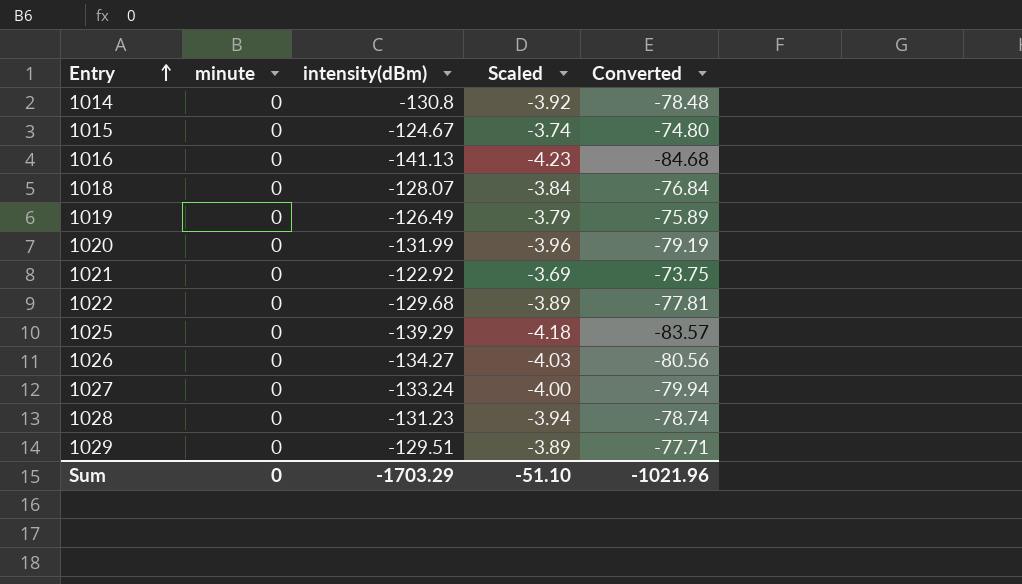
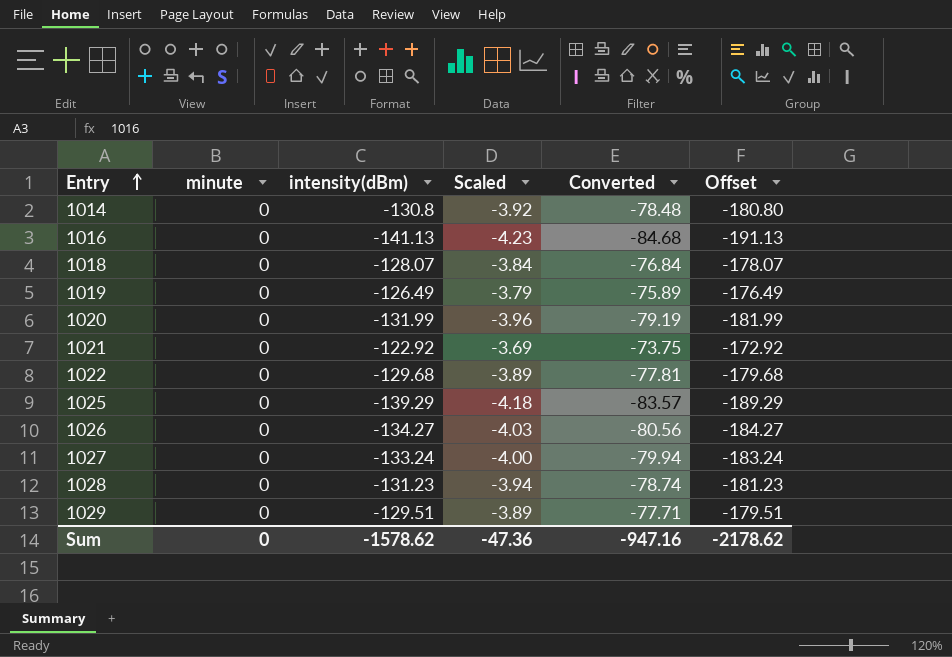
column Offset | formula: none -> [intensity(dBm)] - 50
row 1015: 0 | -124.67 | -3.74 | -74.80 -> none
Sum | intensity(dBm): -1703.29 -> -1578.62
Sum | Scaled: -51.10 -> -47.36
Sum | Converted: -1021.96 -> -947.16

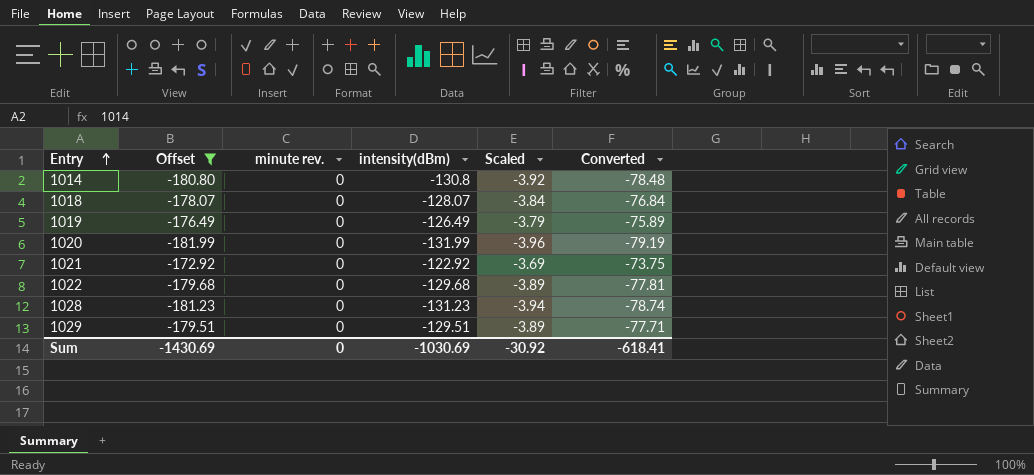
filter: none -> Offset >= -181.99
column Offset | position: 6 -> 2
column name: minute -> minute rev.
Sum | Offset: -2178.62 -> -1430.69
Sum | intensity(dBm): -1578.62 -> -1030.69
Sum | Scaled: -47.36 -> -30.92
Sum | Converted: -947.16 -> -618.41

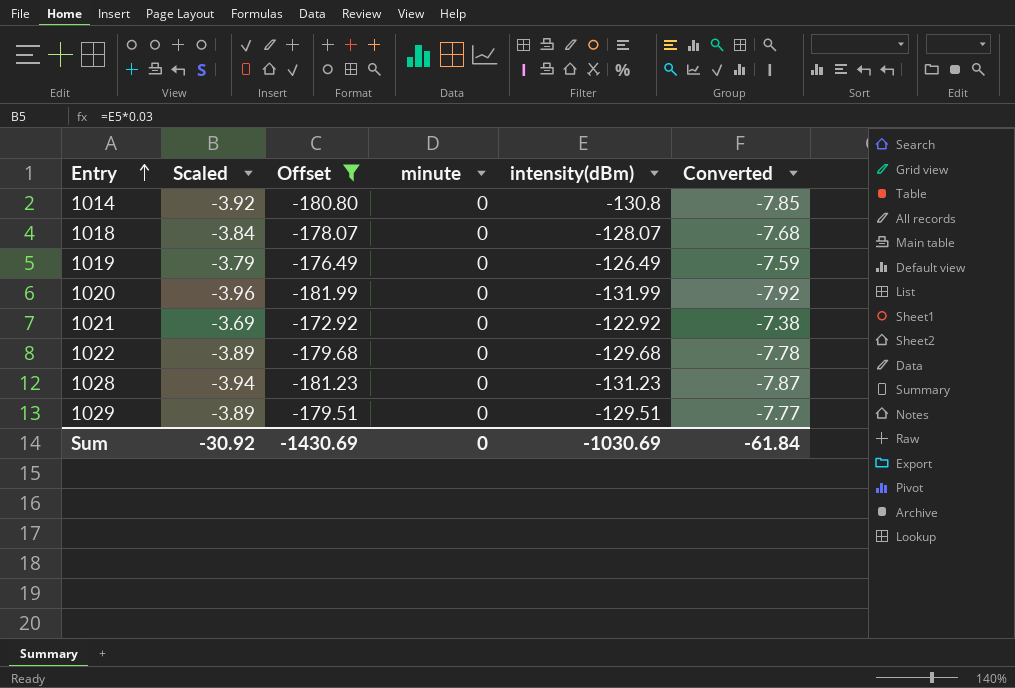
column Scaled | position: 5 -> 2
column name: minute rev. -> minute
column Converted | formula: [intensity(dBm)] * 0.6 -> [intensity(dBm)] * 0.06
Sum | Converted: -618.41 -> -61.84

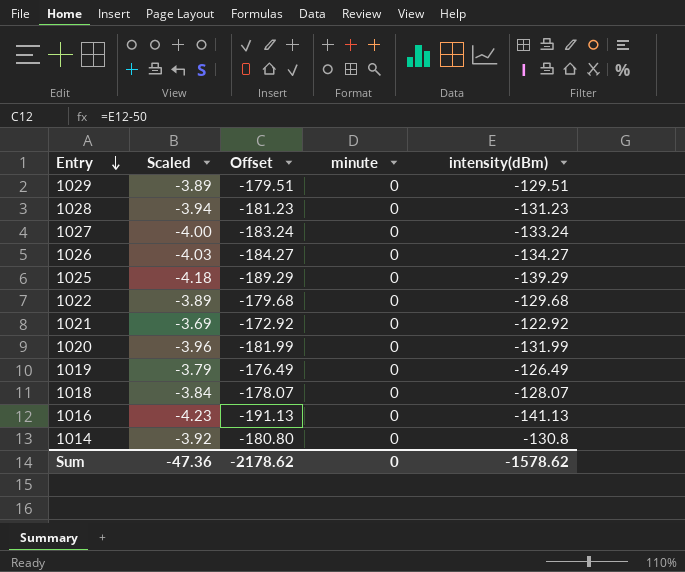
filter: Offset >= -181.99 -> none
row order: Entry ascending -> Entry descending
column Converted | formula: [intensity(dBm)] * 0.06 -> none
Sum | Scaled: -30.92 -> -47.36
Sum | Offset: -1430.69 -> -2178.62
Sum | intensity(dBm): -1030.69 -> -1578.62

